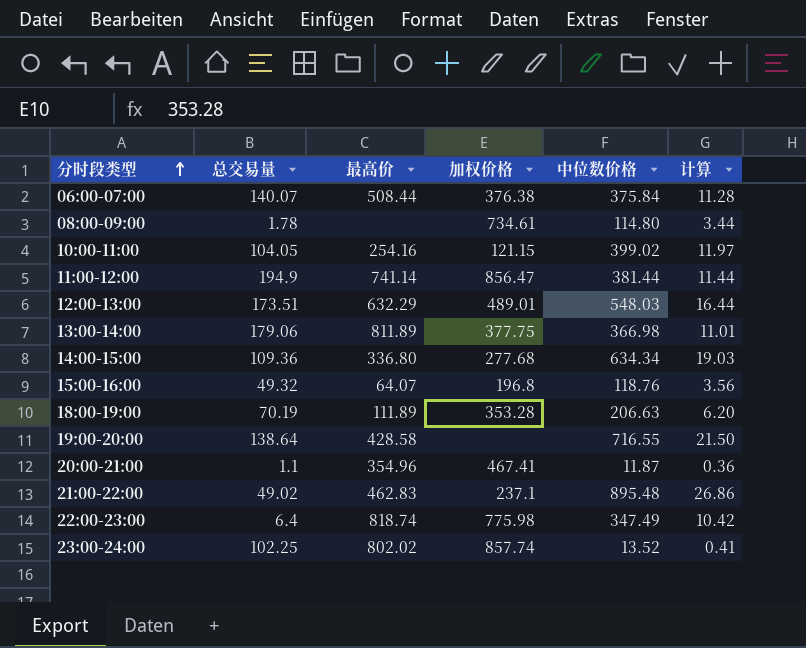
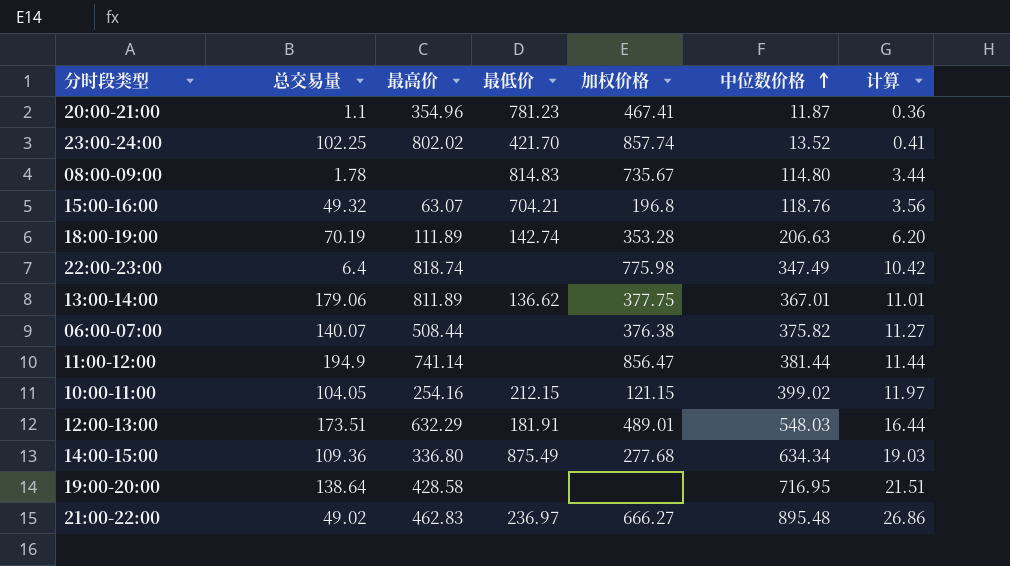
row order: 分时段类型 ascending -> 中位数价格 ascending
column 最低价 | position: none -> 4
08:00-09:00 | 加权价格: 734.61 -> 735.67
15:00-16:00 | 最高价: 64.07 -> 63.07
13:00-14:00 | 中位数价格: 366.98 -> 367.01
06:00-07:00 | 中位数价格: 375.84 -> 375.82
06:00-07:00 | 计算: 11.28 -> 11.27
19:00-20:00 | 中位数价格: 716.55 -> 716.95
19:00-20:00 | 计算: 21.50 -> 21.51
21:00-22:00 | 加权价格: 237.1 -> 666.27

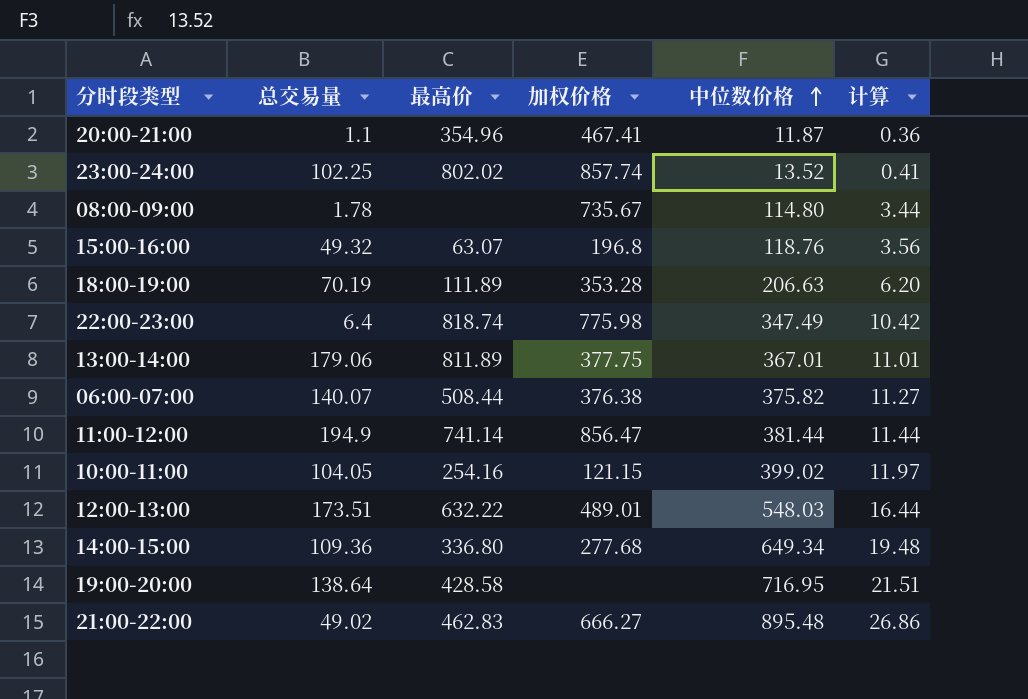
column 最低价 | position: 4 -> none
12:00-13:00 | 最高价: 632.29 -> 632.22
14:00-15:00 | 中位数价格: 634.34 -> 649.34
14:00-15:00 | 计算: 19.03 -> 19.48

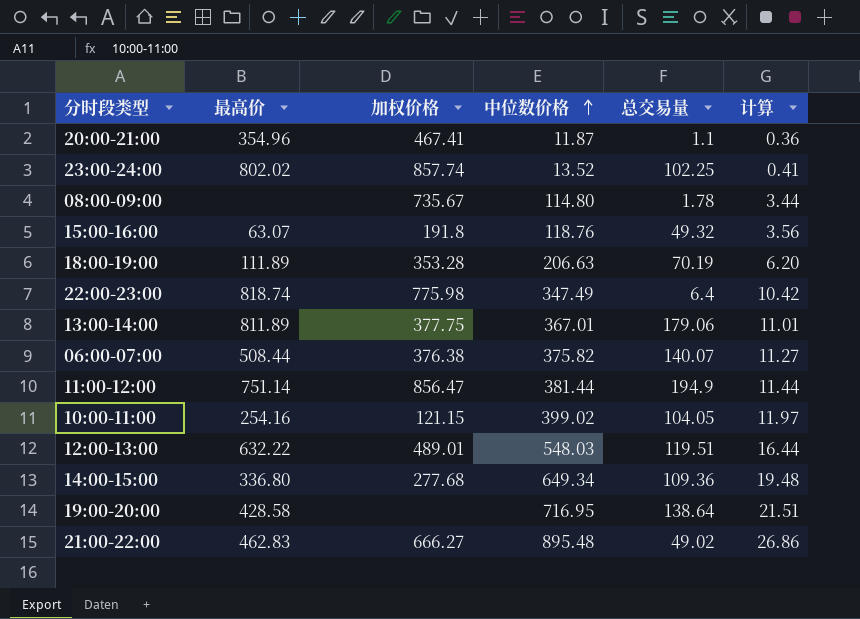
column 总交易量 | position: 2 -> 5
15:00-16:00 | 加权价格: 196.8 -> 191.8
11:00-12:00 | 最高价: 741.14 -> 751.14
12:00-13:00 | 总交易量: 173.51 -> 119.51

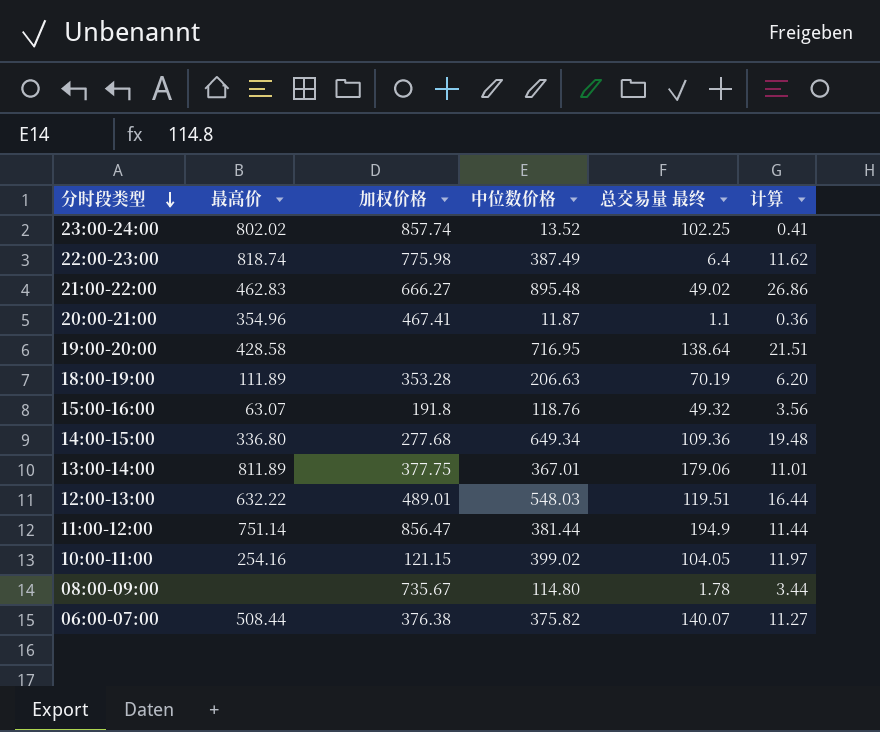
row order: 中位数价格 ascending -> 分时段类型 descending
column name: 总交易量 -> 总交易量 最终
22:00-23:00 | 中位数价格: 347.49 -> 387.49
22:00-23:00 | 计算: 10.42 -> 11.62

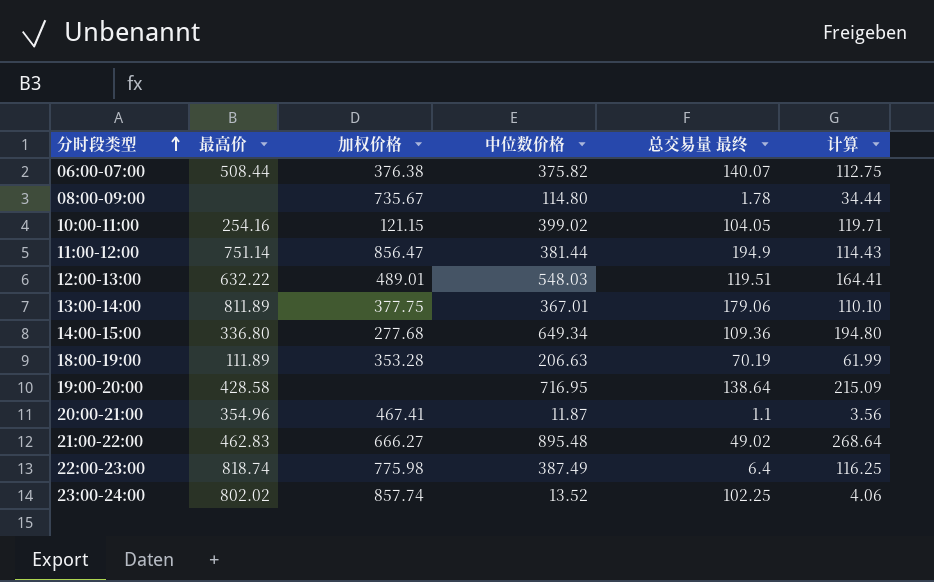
row order: 分时段类型 descending -> 分时段类型 ascending
column 计算 | formula: [中位数价格] * 0.03 -> [中位数价格] * 0.3
row 15:00-16:00: 63.07 | 191.8 | 118.76 | 49.32 | 3.56 -> none

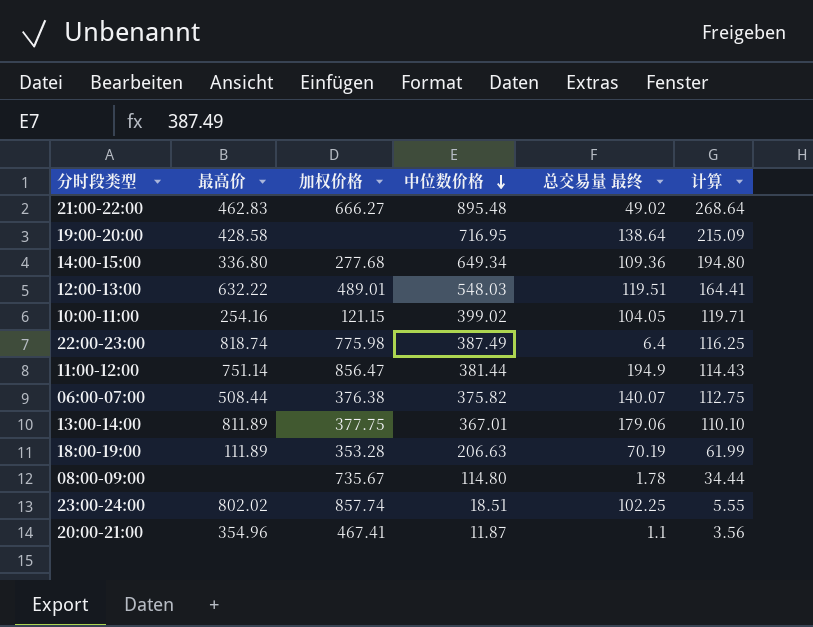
row order: 分时段类型 ascending -> 中位数价格 descending
23:00-24:00 | 中位数价格: 13.52 -> 18.51
23:00-24:00 | 计算: 4.06 -> 5.55

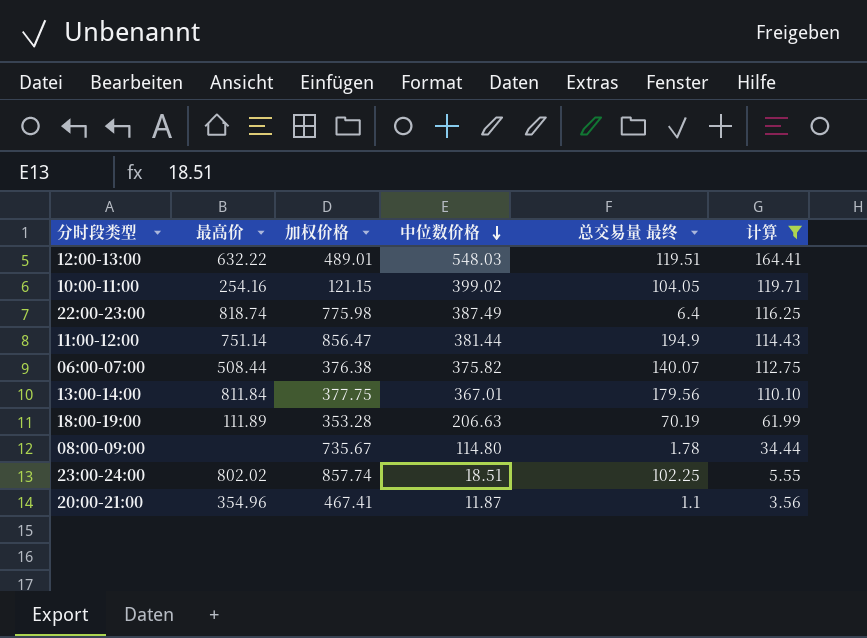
filter: none -> 计算 <= 164.41
13:00-14:00 | 最高价: 811.89 -> 811.84
13:00-14:00 | 总交易量 最终: 179.06 -> 179.56

